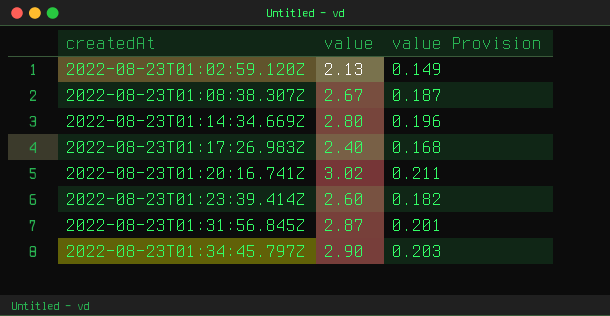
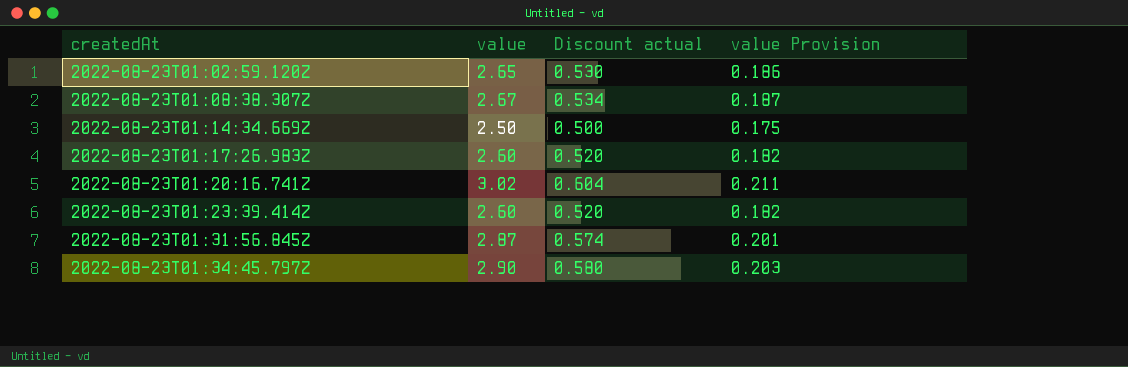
column Discount actual | formula: none -> [value] * 0.2
2022-08-23T01:02:59.120Z | value: 2.13 -> 2.65
2022-08-23T01:02:59.120Z | value Provision: 0.149 -> 0.186
2022-08-23T01:14:34.669Z | value: 2.80 -> 2.50
2022-08-23T01:14:34.669Z | value Provision: 0.196 -> 0.175
2022-08-23T01:17:26.983Z | value: 2.40 -> 2.60
2022-08-23T01:17:26.983Z | value Provision: 0.168 -> 0.182

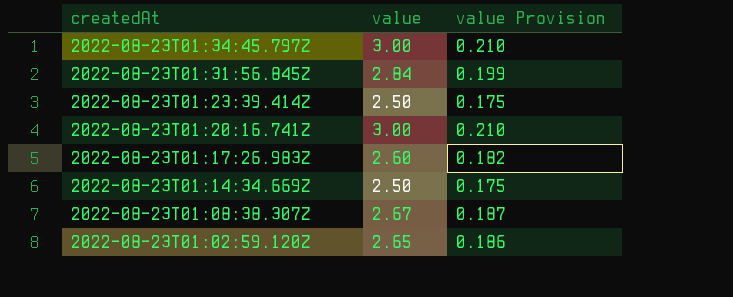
row order: createdAt ascending -> createdAt descending
column Discount actual | formula: [value] * 0.2 -> none
2022-08-23T01:34:45.797Z | value: 2.90 -> 3.00
2022-08-23T01:34:45.797Z | value Provision: 0.203 -> 0.210
2022-08-23T01:31:56.845Z | value: 2.87 -> 2.84
2022-08-23T01:31:56.845Z | value Provision: 0.201 -> 0.199
2022-08-23T01:23:39.414Z | value: 2.60 -> 2.50
2022-08-23T01:23:39.414Z | value Provision: 0.182 -> 0.175
2022-08-23T01:20:16.741Z | value: 3.02 -> 3.00
2022-08-23T01:20:16.741Z | value Provision: 0.211 -> 0.210

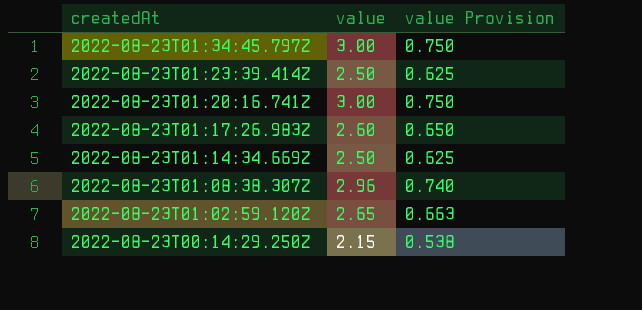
column value Provision | formula: [value] * 0.07 -> [value] * 0.25
row 2022-08-23T01:31:56.845Z: 2.84 | 0.199 -> none
2022-08-23T01:08:38.307Z | value: 2.67 -> 2.96
row 2022-08-23T00:14:29.250Z: none -> 2.15 | 0.538

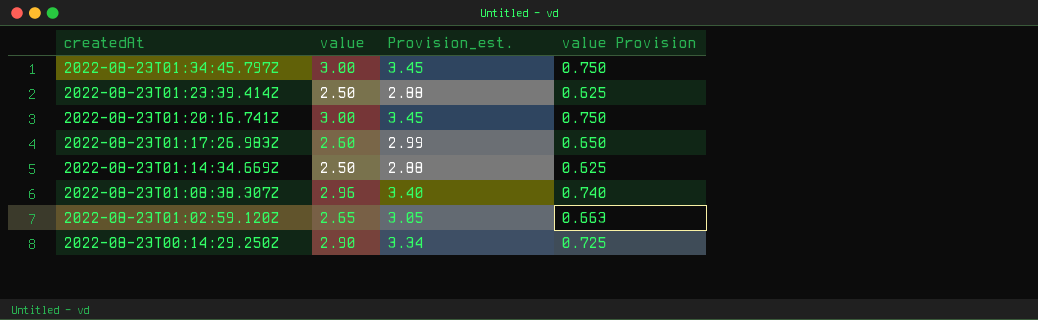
column Provision_est. | formula: none -> [value] * 1.15
2022-08-23T00:14:29.250Z | value: 2.15 -> 2.90
2022-08-23T00:14:29.250Z | value Provision: 0.538 -> 0.725

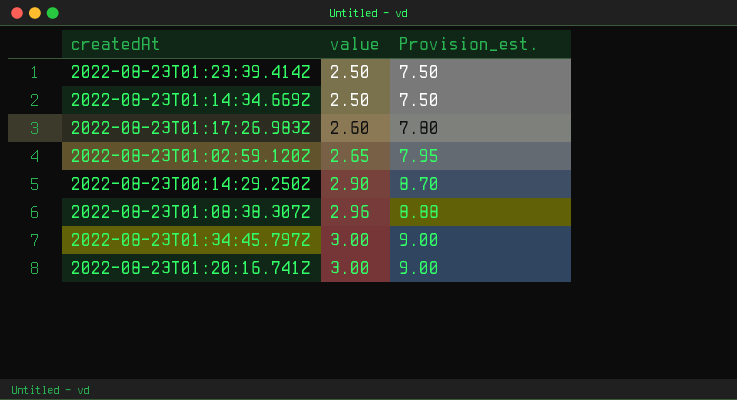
row order: createdAt descending -> value ascending
column value Provision | formula: [value] * 0.25 -> none
column Provision_est. | formula: [value] * 1.15 -> [value] * 3

